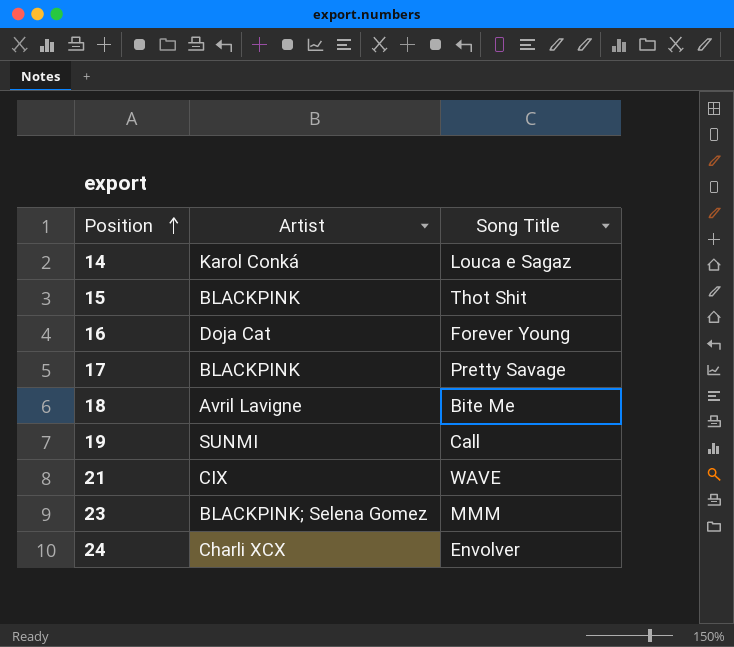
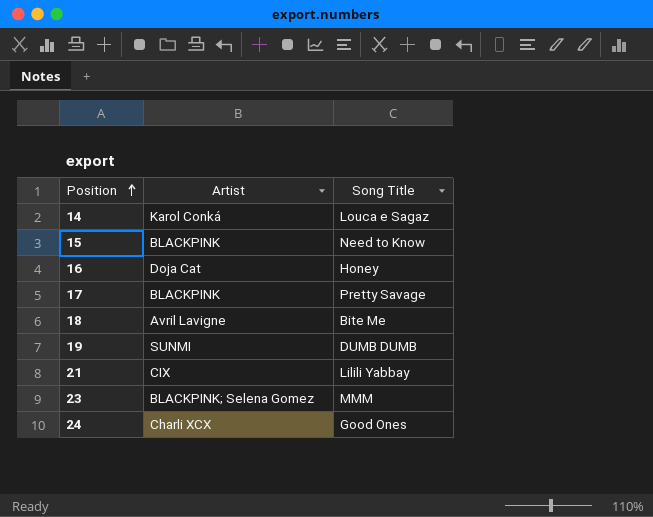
15 | Song Title: Thot Shit -> Need to Know
16 | Song Title: Forever Young -> Honey
19 | Song Title: Call -> DUMB DUMB
21 | Song Title: WAVE -> Lilili Yabbay
24 | Song Title: Envolver -> Good Ones

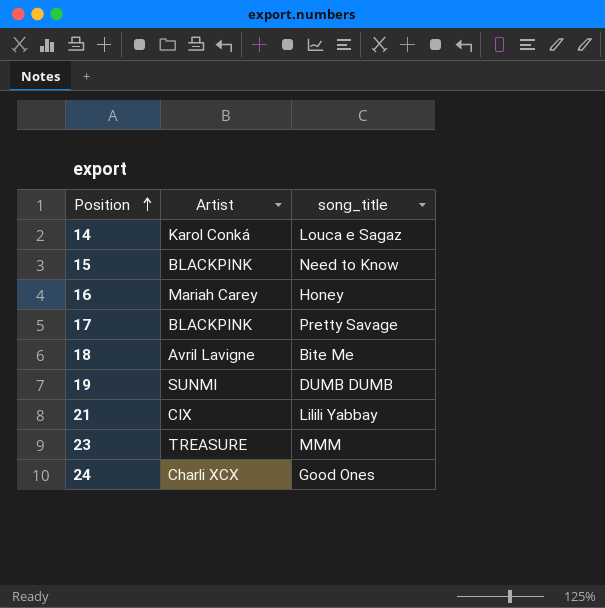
column name: Song Title -> song_title
16 | Artist: Doja Cat -> Mariah Carey
23 | Artist: BLACKPINK; Selena Gomez -> TREASURE

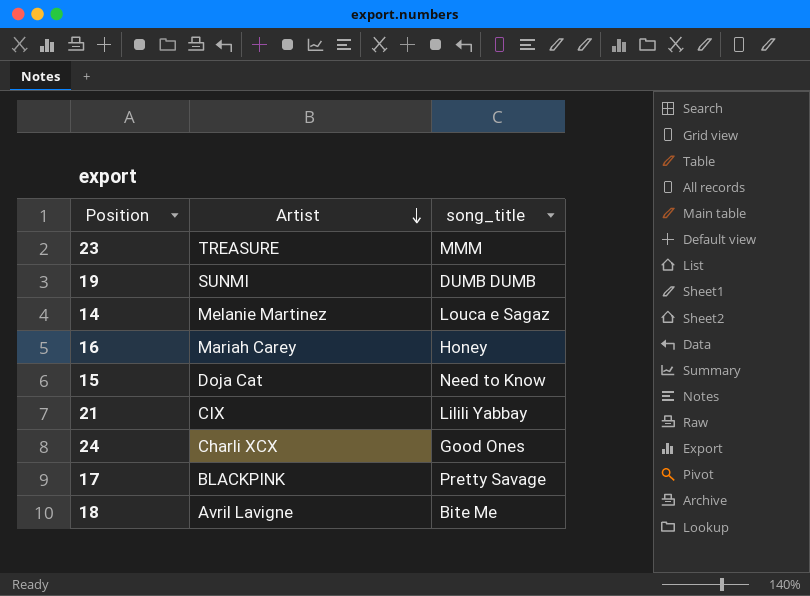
row order: Position ascending -> Artist descending
14 | Artist: Karol Conká -> Melanie Martinez
15 | Artist: BLACKPINK -> Doja Cat

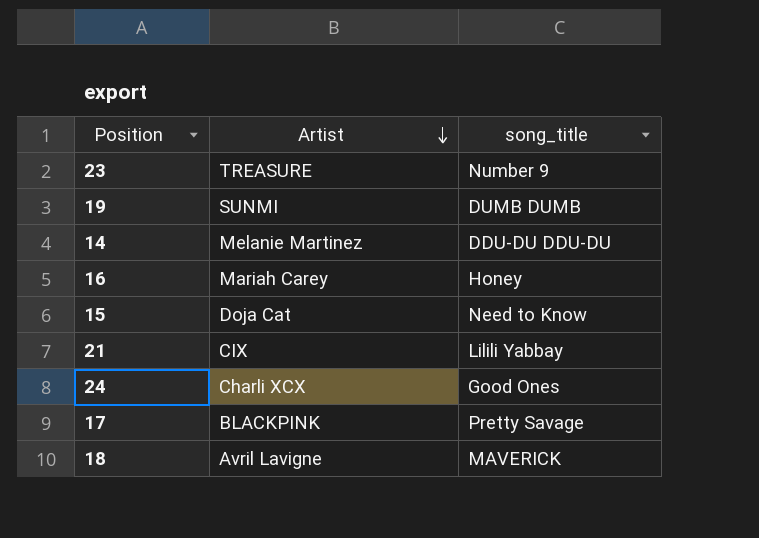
23 | song_title: MMM -> Number 9
14 | song_title: Louca e Sagaz -> DDU-DU DDU-DU
18 | song_title: Bite Me -> MAVERICK

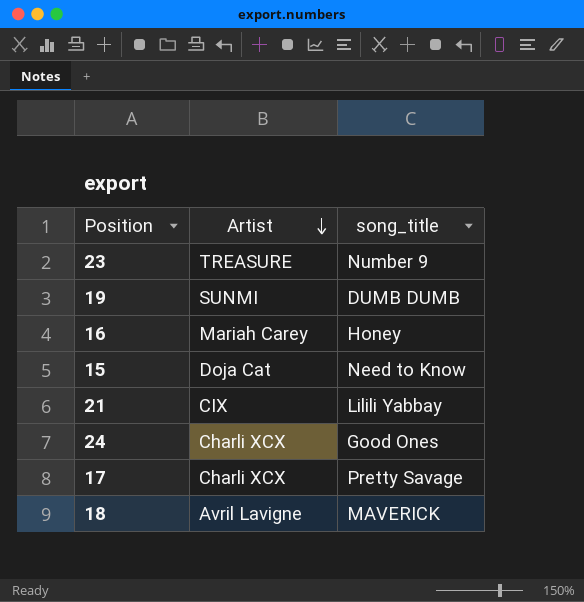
row 14: Melanie Martinez | DDU-DU DDU-DU -> none
17 | Artist: BLACKPINK -> Charli XCX

